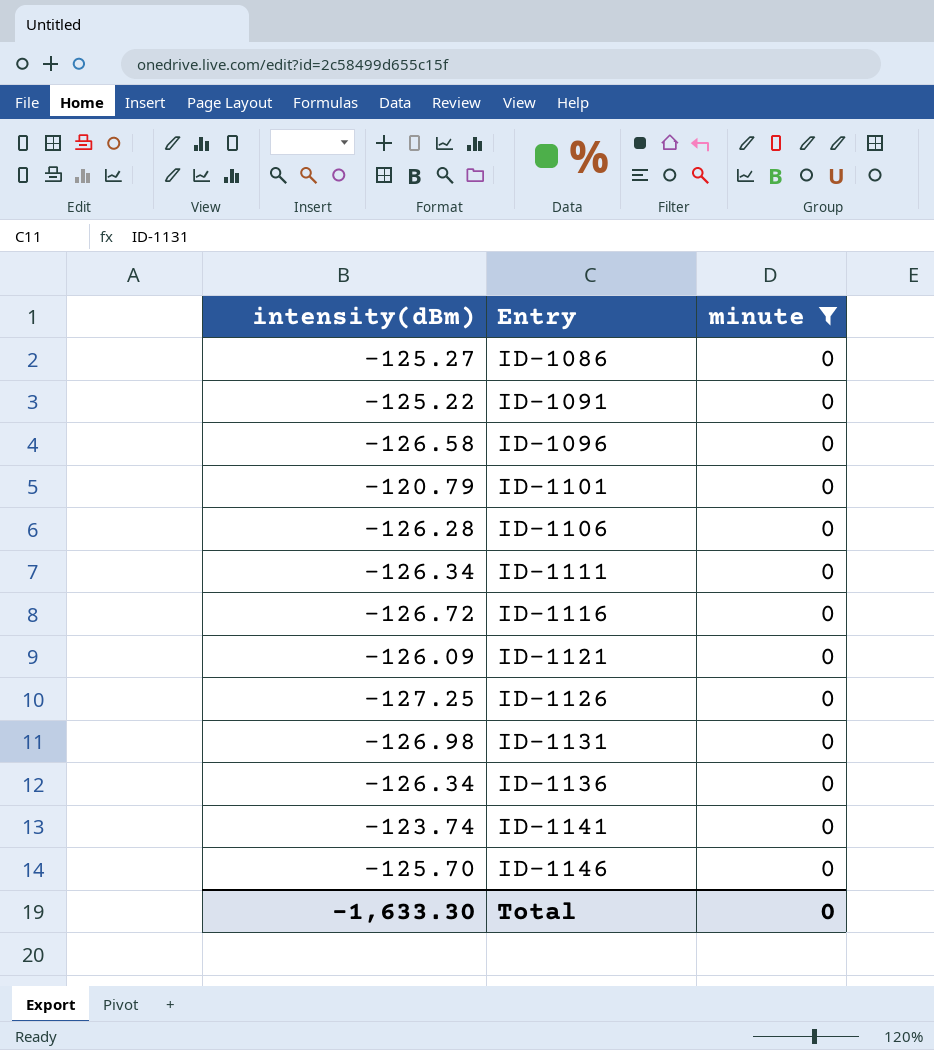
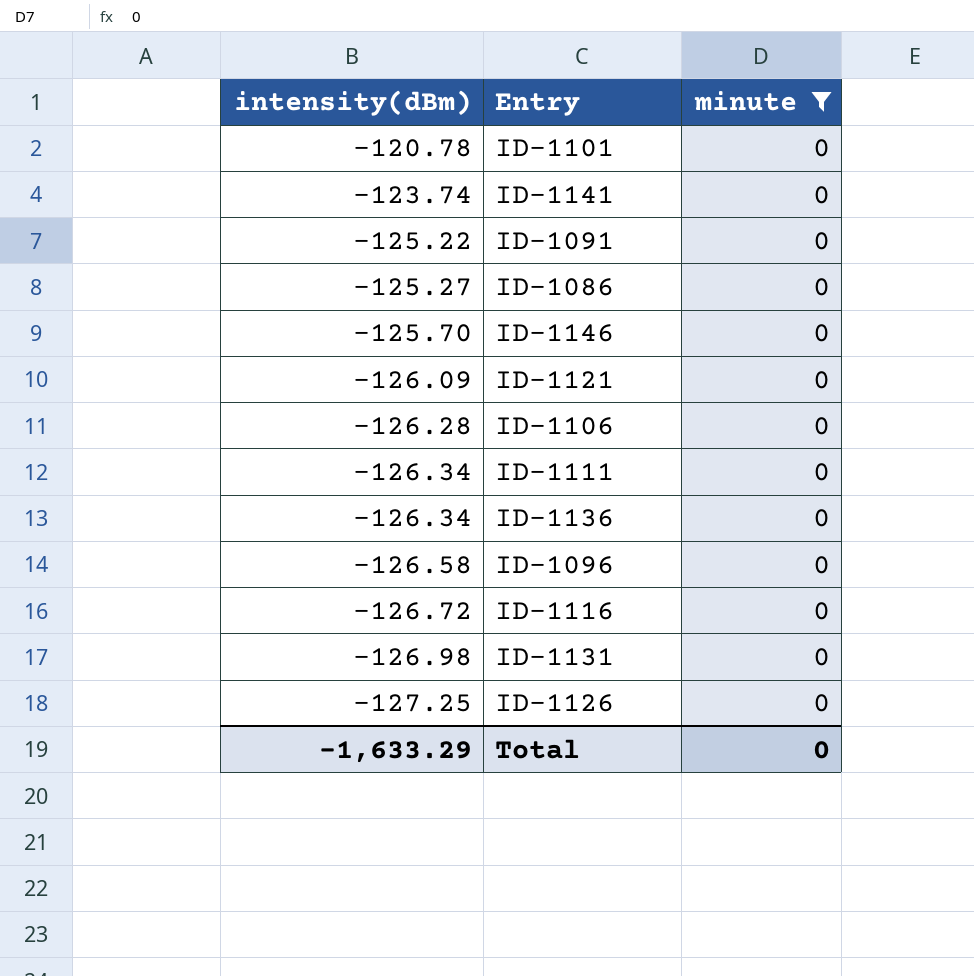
row order: Entry ascending -> intensity(dBm) descending
ID-1101 | intensity(dBm): -120.79 -> -120.78
Total | intensity(dBm): -1,633.30 -> -1,633.29

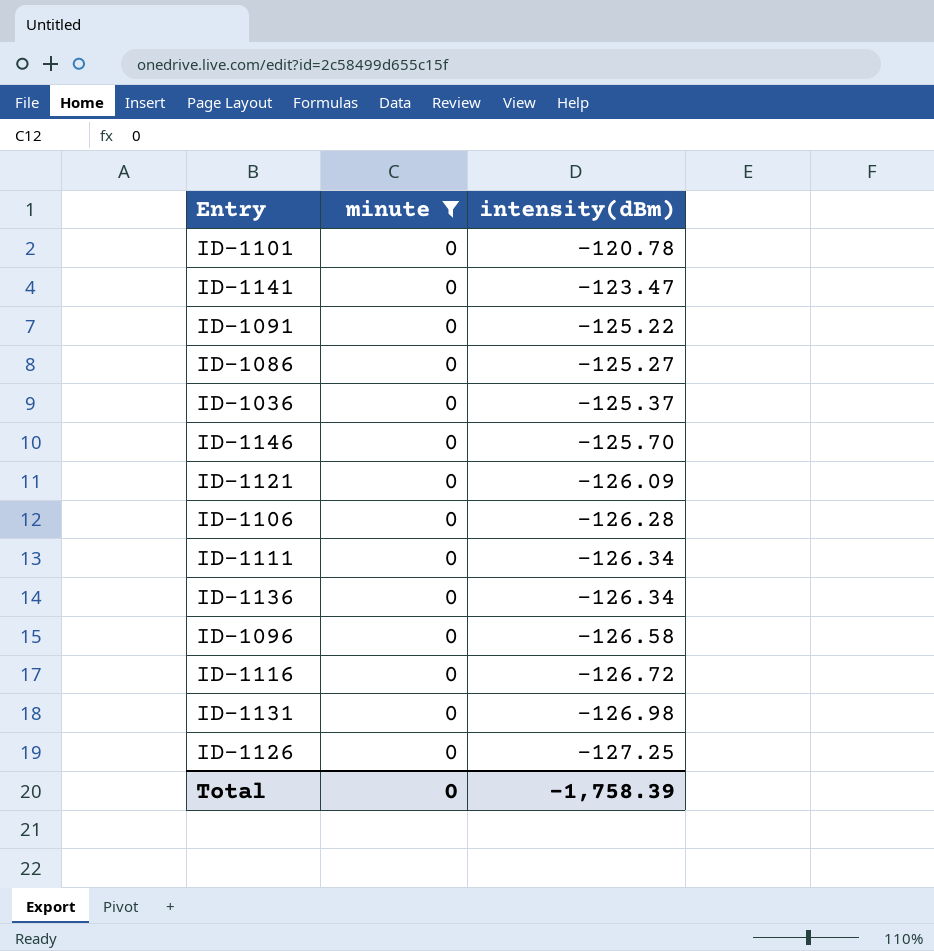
column intensity(dBm) | position: 1 -> 3
ID-1141 | intensity(dBm): -123.74 -> -123.47
row ID-1036: none -> 0 | -125.37
Total | intensity(dBm): -1,633.29 -> -1,758.39

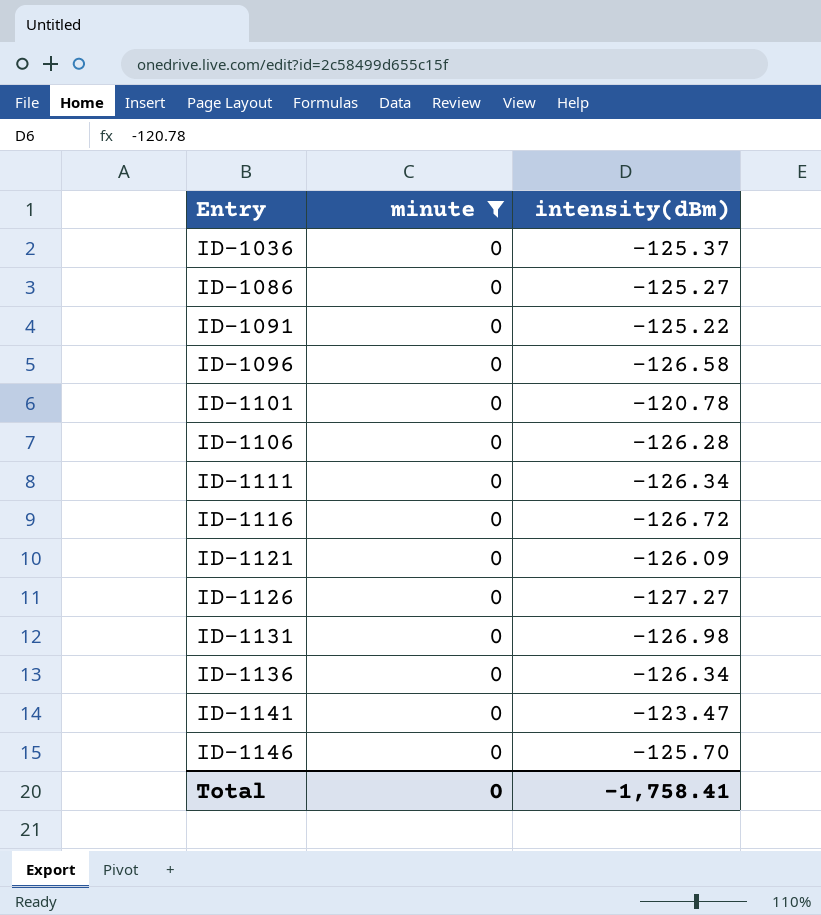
row order: intensity(dBm) descending -> Entry ascending
ID-1126 | intensity(dBm): -127.25 -> -127.27
Total | intensity(dBm): -1,758.39 -> -1,758.41

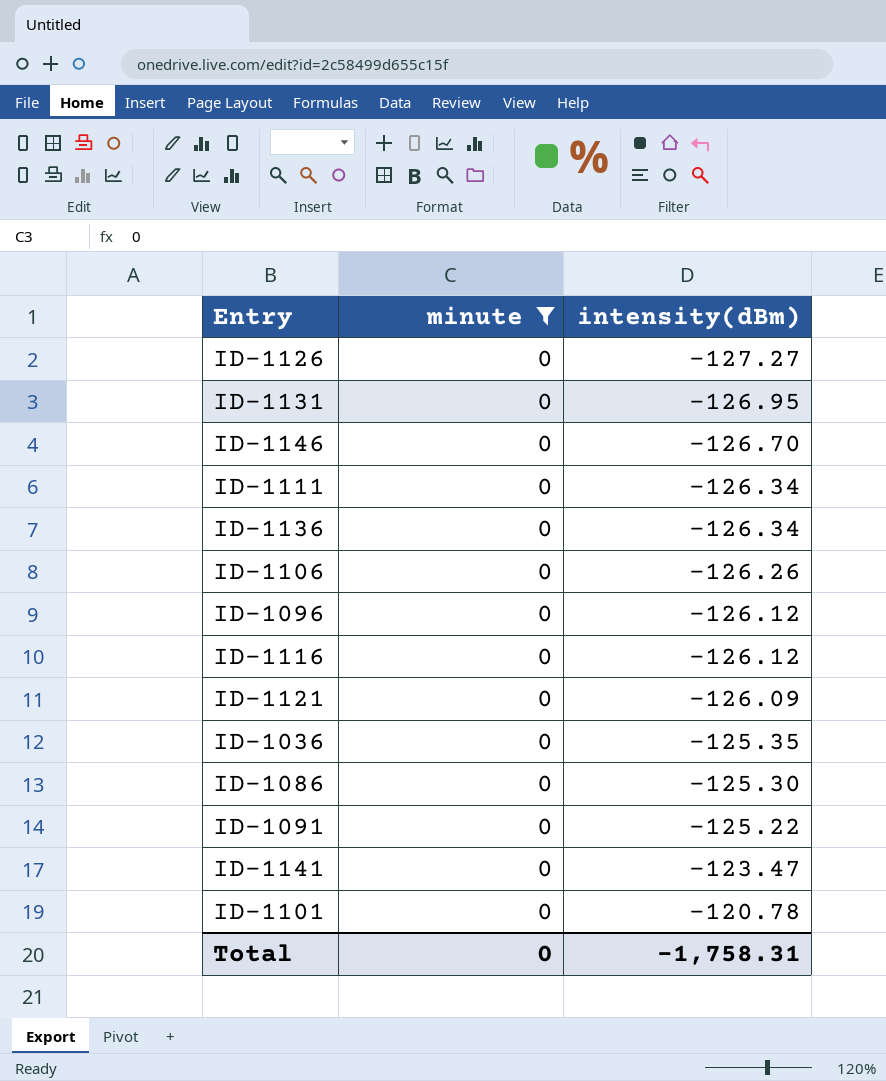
row order: Entry ascending -> intensity(dBm) ascending
ID-1131 | intensity(dBm): -126.98 -> -126.95
ID-1146 | intensity(dBm): -125.70 -> -126.70
ID-1106 | intensity(dBm): -126.28 -> -126.26
ID-1096 | intensity(dBm): -126.58 -> -126.12
ID-1116 | intensity(dBm): -126.72 -> -126.12
ID-1036 | intensity(dBm): -125.37 -> -125.35
ID-1086 | intensity(dBm): -125.27 -> -125.30
Total | intensity(dBm): -1,758.41 -> -1,758.31

